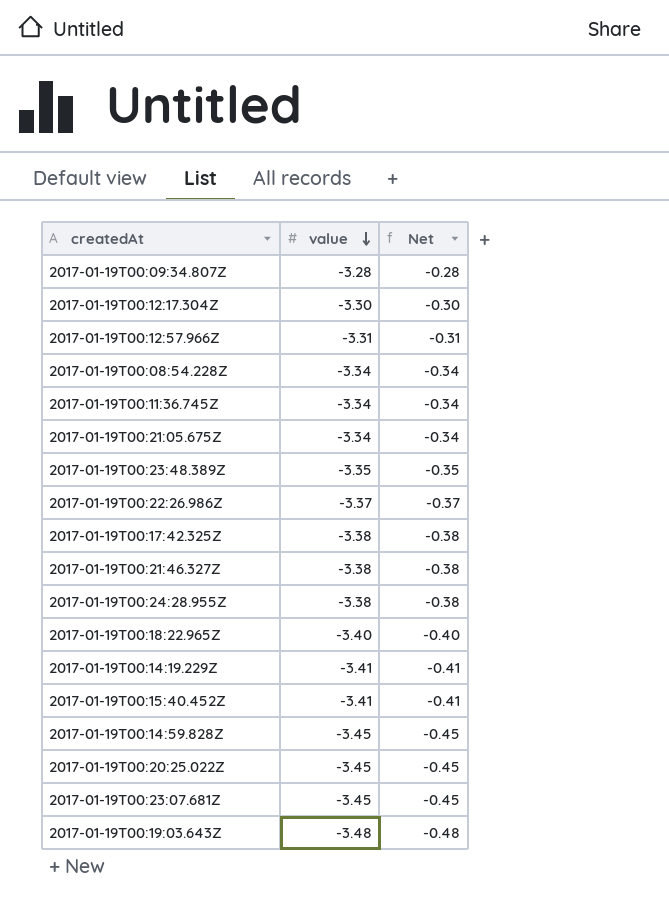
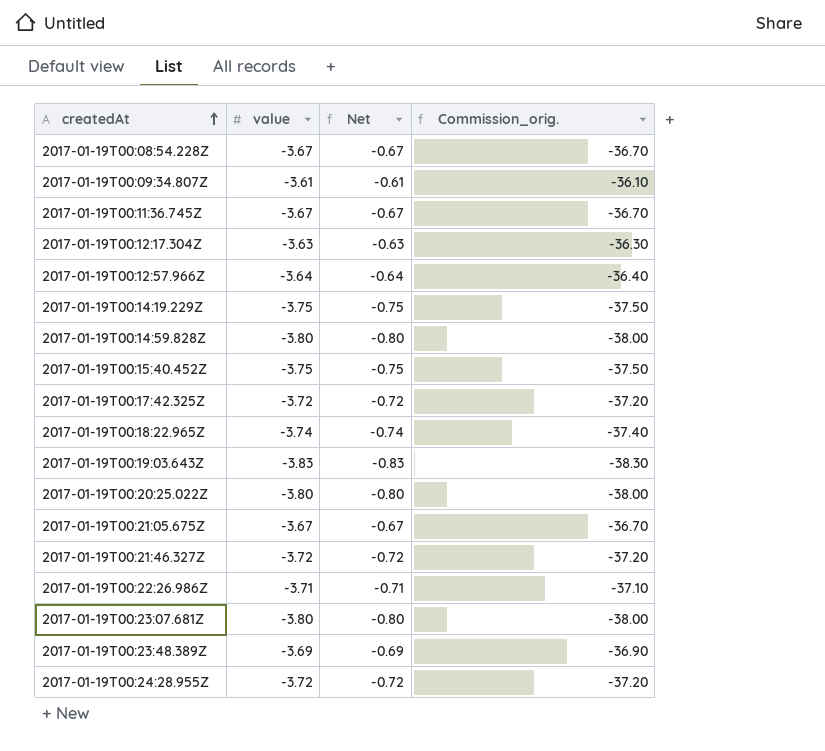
row order: value descending -> createdAt ascending
column Commission_orig. | formula: none -> [value] * 10
2017-01-19T00:08:54.228Z | value: -3.34 -> -3.67
2017-01-19T00:08:54.228Z | Net: -0.34 -> -0.67
2017-01-19T00:09:34.807Z | value: -3.28 -> -3.61
2017-01-19T00:09:34.807Z | Net: -0.28 -> -0.61
2017-01-19T00:11:36.745Z | value: -3.34 -> -3.67
2017-01-19T00:11:36.745Z | Net: -0.34 -> -0.67
2017-01-19T00:12:17.304Z | value: -3.30 -> -3.63
2017-01-19T00:12:17.304Z | Net: -0.30 -> -0.63
2017-01-19T00:12:57.966Z | value: -3.31 -> -3.64
2017-01-19T00:12:57.966Z | Net: -0.31 -> -0.64
2017-01-19T00:14:19.229Z | value: -3.41 -> -3.75
2017-01-19T00:14:19.229Z | Net: -0.41 -> -0.75
2017-01-19T00:14:59.828Z | value: -3.45 -> -3.80
2017-01-19T00:14:59.828Z | Net: -0.45 -> -0.80
2017-01-19T00:15:40.452Z | value: -3.41 -> -3.75
2017-01-19T00:15:40.452Z | Net: -0.41 -> -0.75
2017-01-19T00:17:42.325Z | value: -3.38 -> -3.72
2017-01-19T00:17:42.325Z | Net: -0.38 -> -0.72
2017-01-19T00:18:22.965Z | value: -3.40 -> -3.74
2017-01-19T00:18:22.965Z | Net: -0.40 -> -0.74
2017-01-19T00:19:03.643Z | value: -3.48 -> -3.83
2017-01-19T00:19:03.643Z | Net: -0.48 -> -0.83
2017-01-19T00:20:25.022Z | value: -3.45 -> -3.80
2017-01-19T00:20:25.022Z | Net: -0.45 -> -0.80
2017-01-19T00:21:05.675Z | value: -3.34 -> -3.67
2017-01-19T00:21:05.675Z | Net: -0.34 -> -0.67
2017-01-19T00:21:46.327Z | value: -3.38 -> -3.72
2017-01-19T00:21:46.327Z | Net: -0.38 -> -0.72
2017-01-19T00:22:26.986Z | value: -3.37 -> -3.71
2017-01-19T00:22:26.986Z | Net: -0.37 -> -0.71
2017-01-19T00:23:07.681Z | value: -3.45 -> -3.80
2017-01-19T00:23:07.681Z | Net: -0.45 -> -0.80
2017-01-19T00:23:48.389Z | value: -3.35 -> -3.69
2017-01-19T00:23:48.389Z | Net: -0.35 -> -0.69
2017-01-19T00:24:28.955Z | value: -3.38 -> -3.72
2017-01-19T00:24:28.955Z | Net: -0.38 -> -0.72

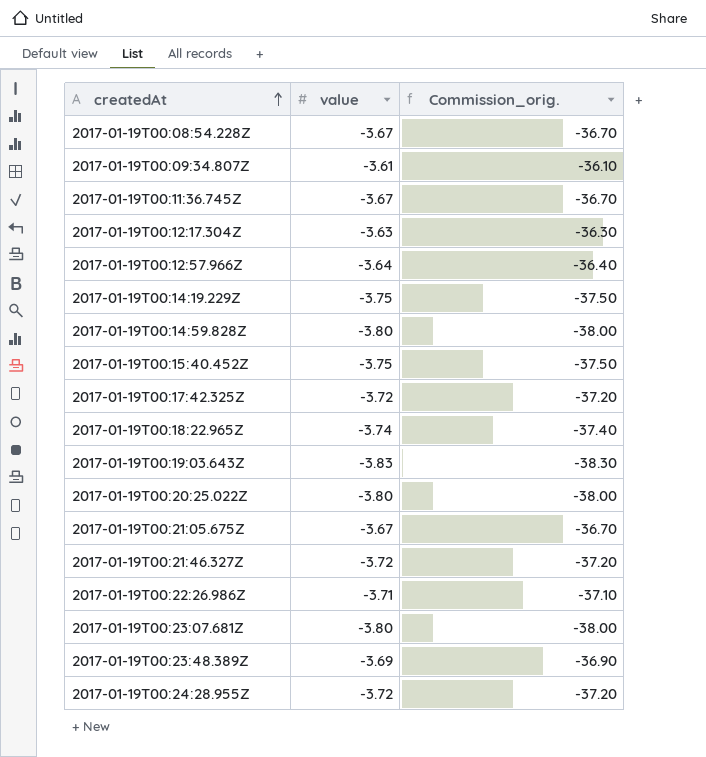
column Net | formula: [value] + 3 -> none

